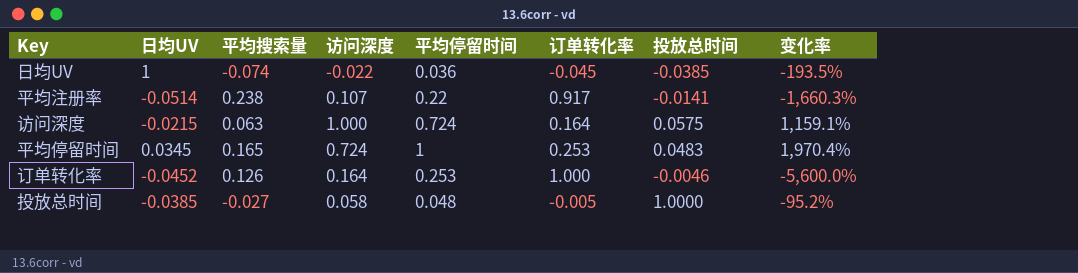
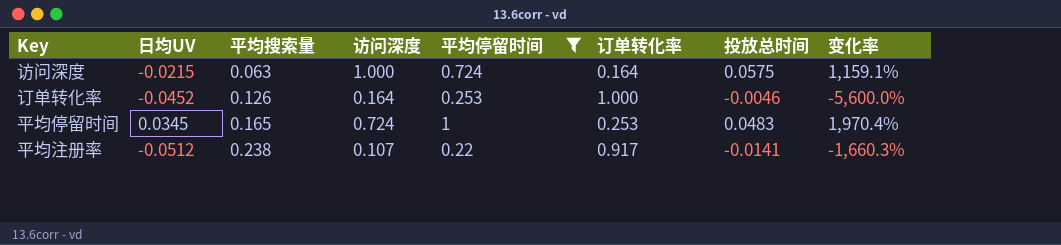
filter: none -> 平均停留时间 >= 0.22
row order: none -> 平均搜索量 ascending
平均注册率 | 日均UV: -0.0514 -> -0.0512

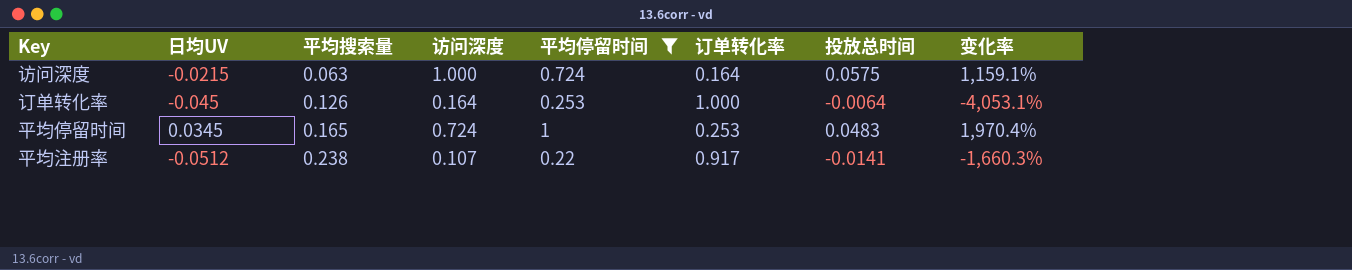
订单转化率 | 日均UV: -0.0452 -> -0.045
订单转化率 | 投放总时间: -0.0046 -> -0.0064
订单转化率 | 变化率: -5,600.0% -> -4,053.1%

